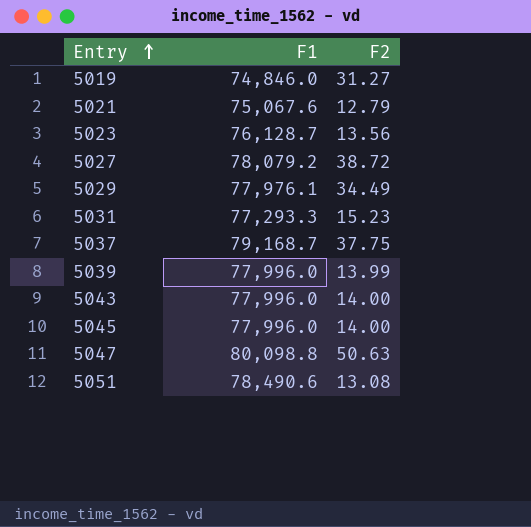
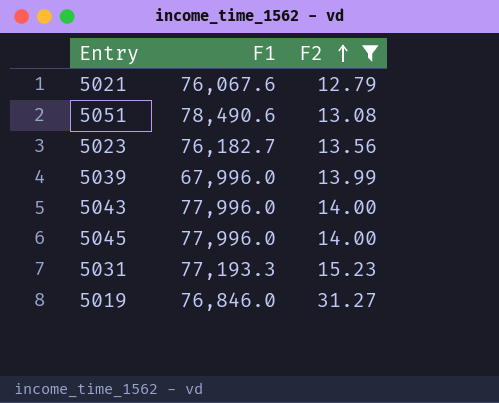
filter: none -> F2 <= 31.27
row order: Entry ascending -> F2 ascending
5021 | F1: 75,067.6 -> 76,067.6
5023 | F1: 76,128.7 -> 76,182.7
5039 | F1: 77,996.0 -> 67,996.0
5031 | F1: 77,293.3 -> 77,193.3
5019 | F1: 74,846.0 -> 76,846.0

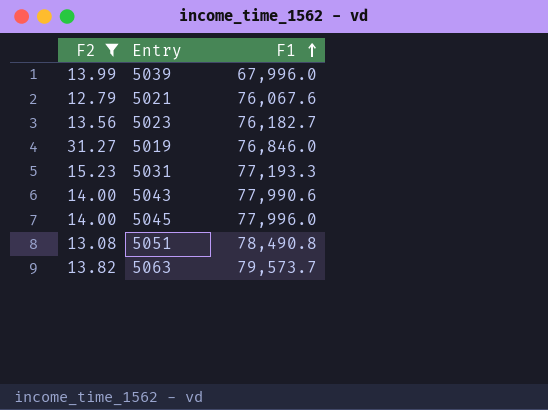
row order: F2 ascending -> F1 ascending
column F2 | position: 3 -> 1
5043 | F1: 77,996.0 -> 77,990.6
5051 | F1: 78,490.6 -> 78,490.8
row 5063: none -> 13.82 | 79,573.7

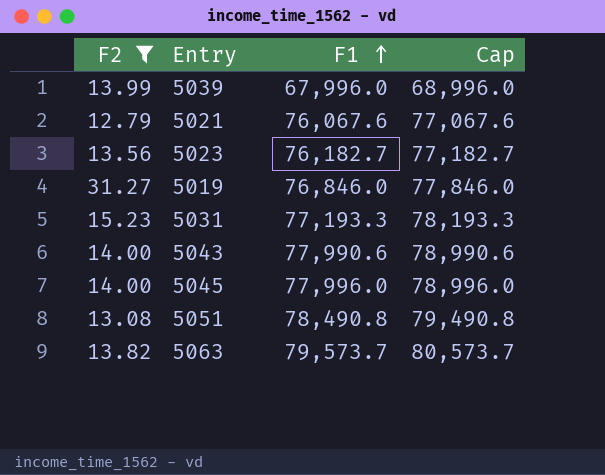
column Cap | formula: none -> [F1] + 1000

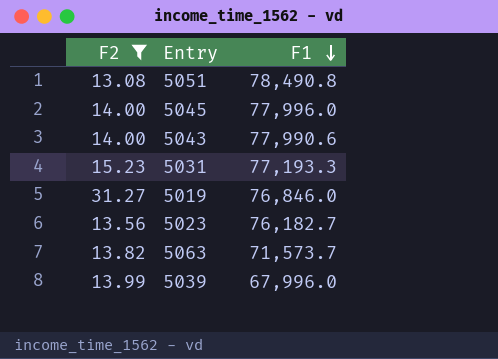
row order: F1 ascending -> F1 descending
column Cap | formula: [F1] + 1000 -> none
row 5021: 12.79 | 76,067.6 | 77,067.6 -> none
5063 | F1: 79,573.7 -> 71,573.7

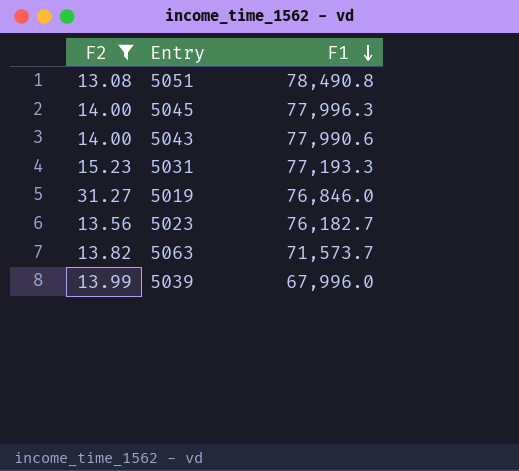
5045 | F1: 77,996.0 -> 77,996.3

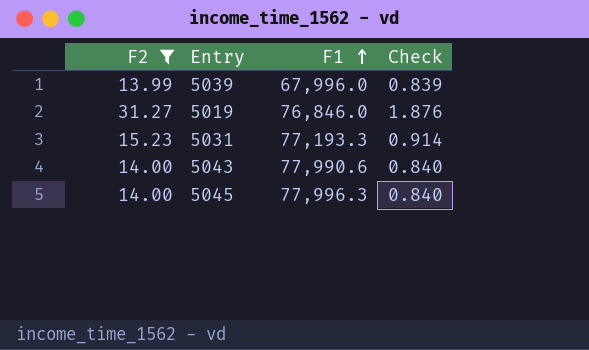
row order: F1 descending -> F1 ascending
column Check | formula: none -> [F2] * 0.06
row 5051: 13.08 | 78,490.8 -> none
row 5023: 13.56 | 76,182.7 -> none
row 5063: 13.82 | 71,573.7 -> none

